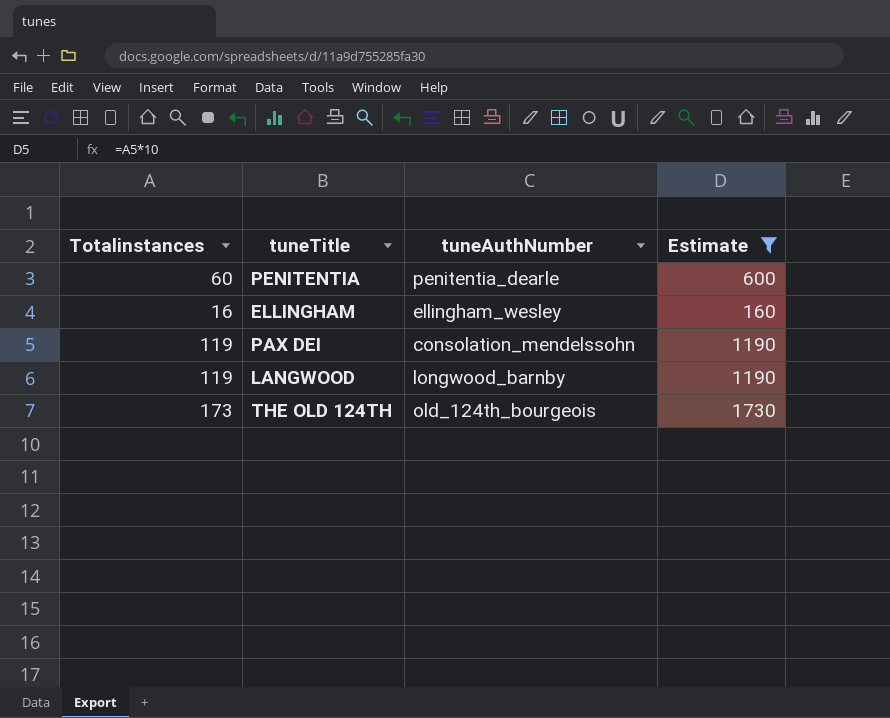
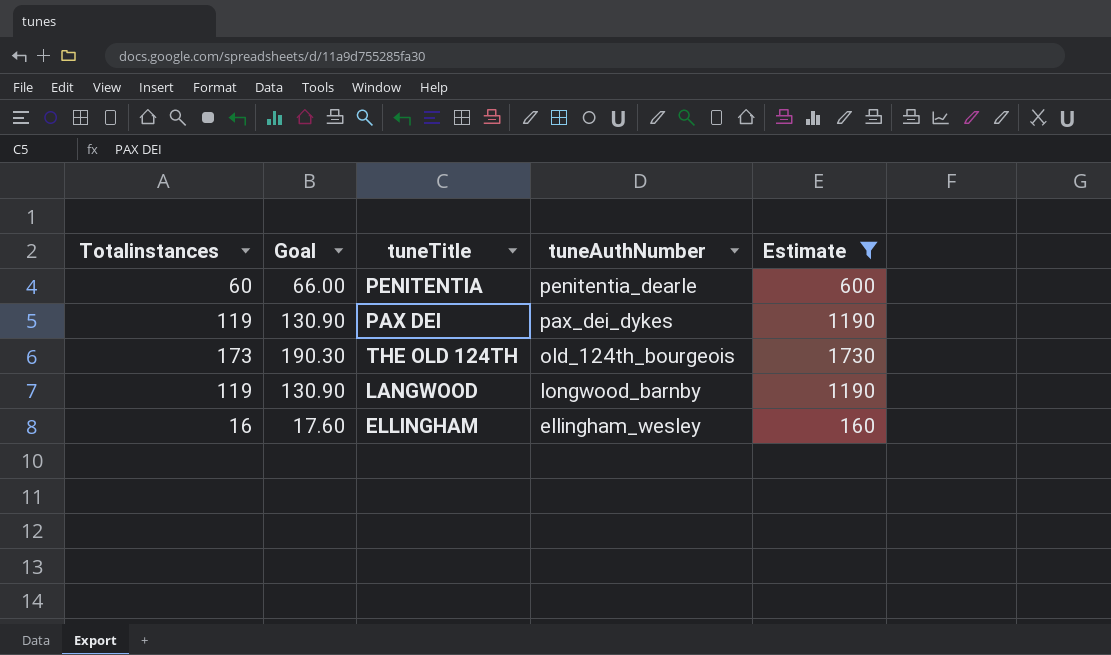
row order: none -> tuneAuthNumber descending
column Goal | formula: none -> [Totalinstances] * 1.1
PAX DEI | tuneAuthNumber: consolation_mendelssohn -> pax_dei_dykes

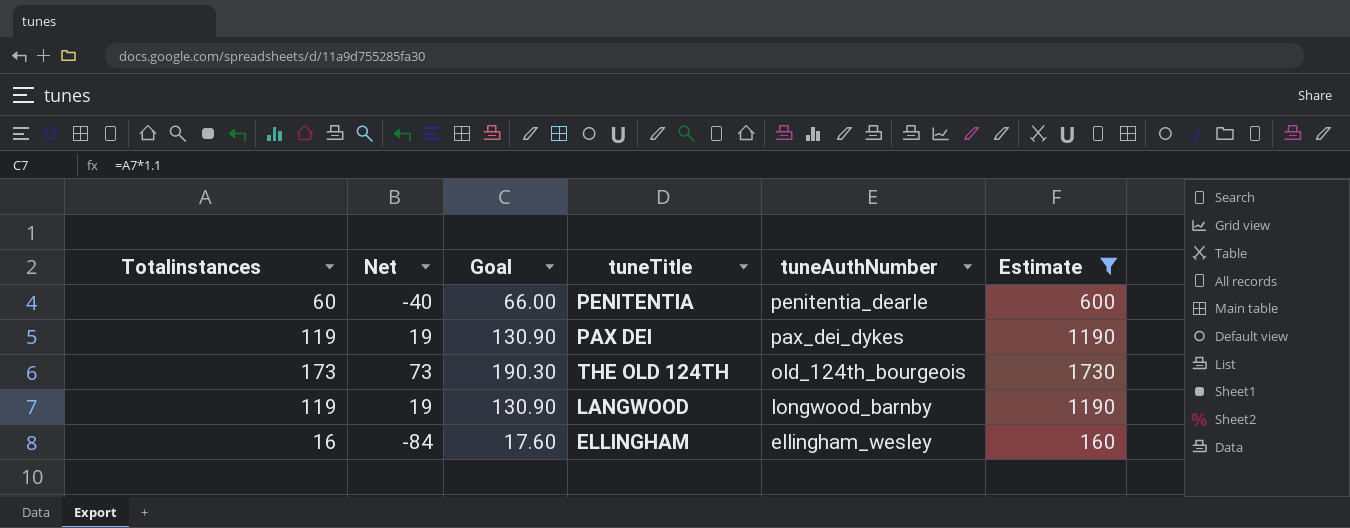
column Net | formula: none -> [Totalinstances] - 100

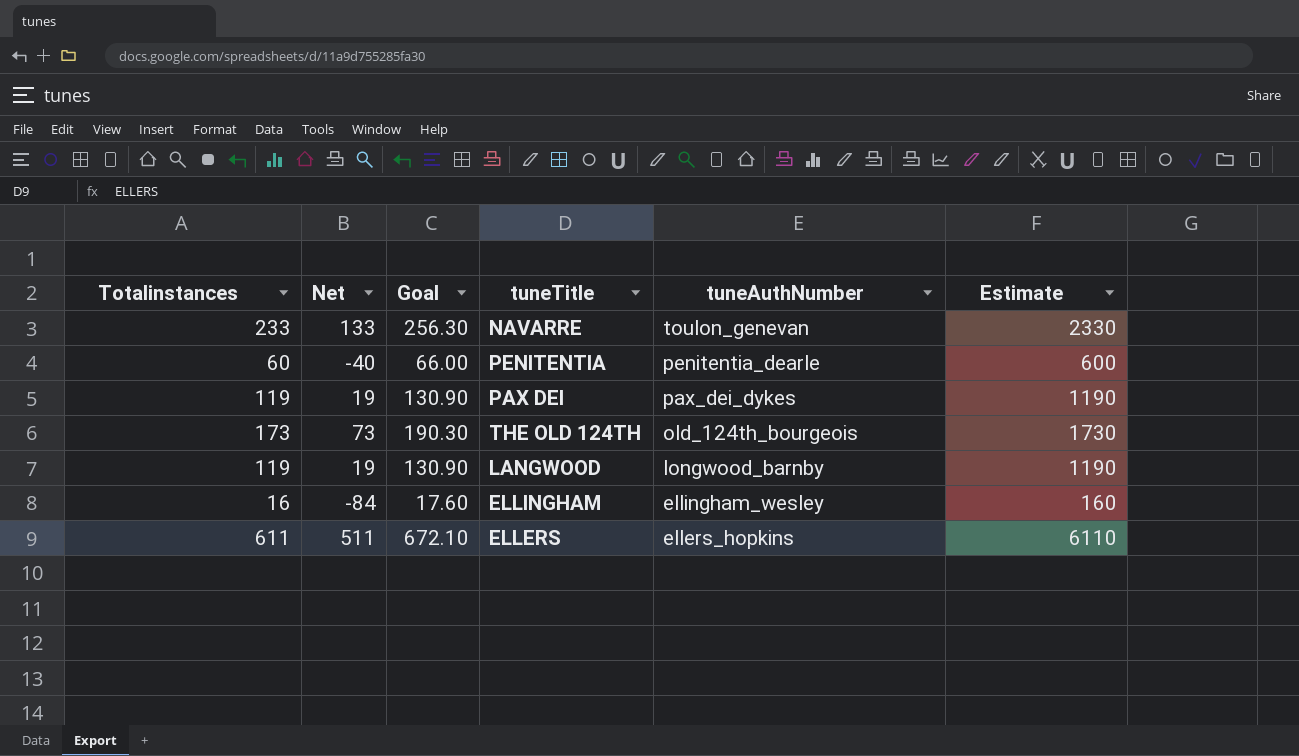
filter: Estimate <= 1730 -> none

